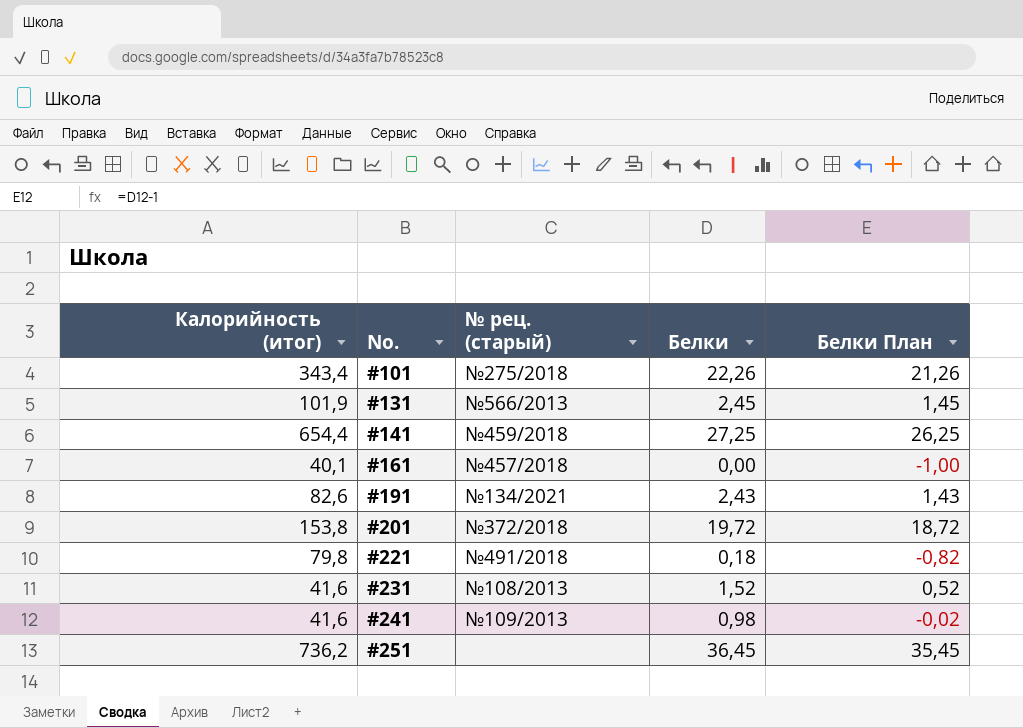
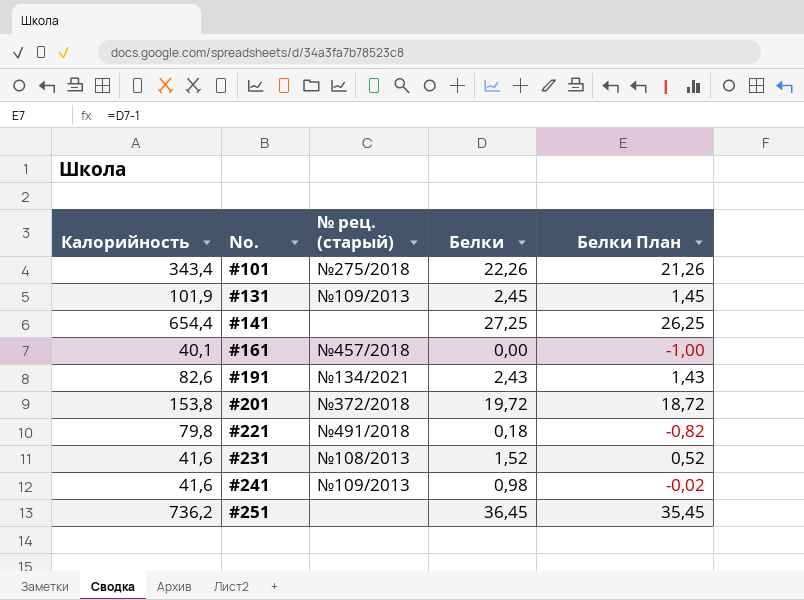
column name: Калорийность (итог) -> Калорийность
#131 | № рец. (старый): №566/2013 -> №109/2013
#141 | № рец. (старый): №459/2018 -> none

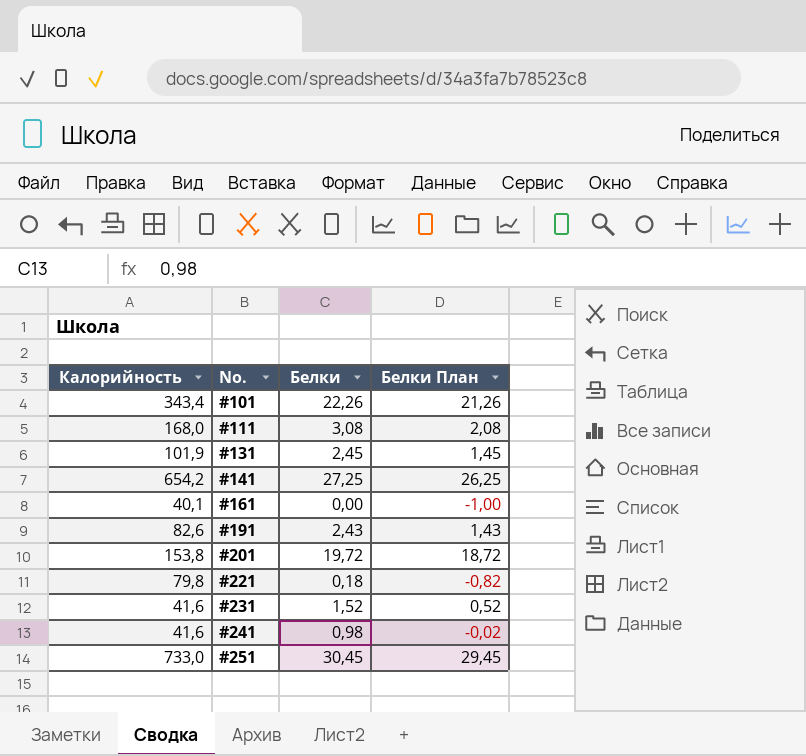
column № рец. (старый) | position: 3 -> none
row #111: none -> 168,0 | 3,08 | 2,08
#141 | Калорийность: 654,4 -> 654,2
#251 | Калорийность: 736,2 -> 733,0
#251 | Белки: 36,45 -> 30,45
#251 | Белки План: 35,45 -> 29,45

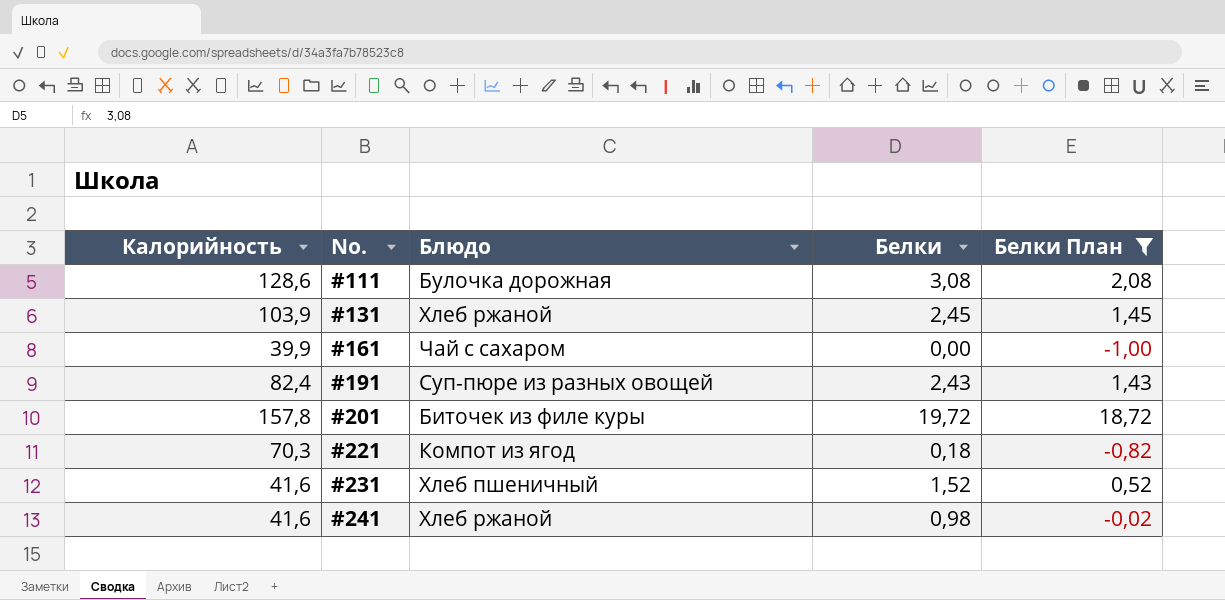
filter: none -> Белки План <= 18,72
column Блюдо | position: none -> 3
#111 | Калорийность: 168,0 -> 128,6
#131 | Калорийность: 101,9 -> 103,9
#161 | Калорийность: 40,1 -> 39,9
#191 | Калорийность: 82,6 -> 82,4
#201 | Калорийность: 153,8 -> 157,8
#221 | Калорийность: 79,8 -> 70,3

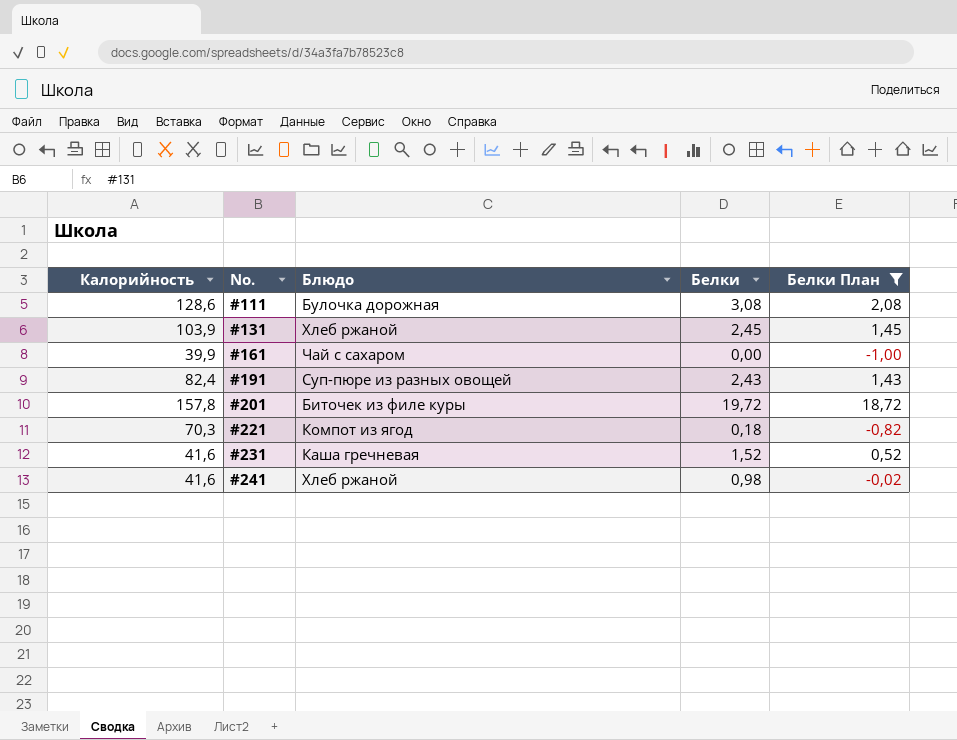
#231 | Блюдо: Хлеб пшеничный -> Каша гречневая

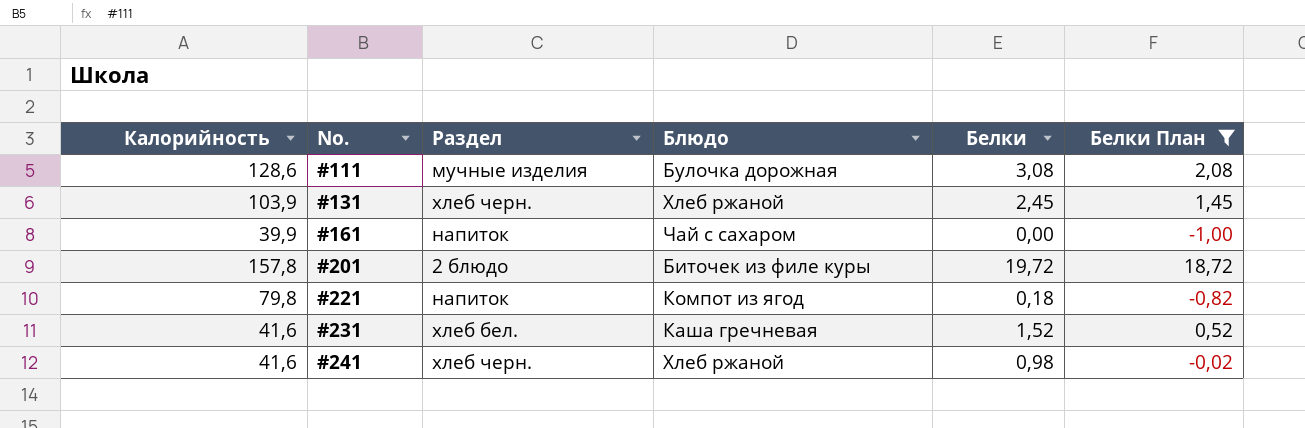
column Раздел | position: none -> 3
row #191: 82,4 | Суп-пюре из разных овощей | 2,43 | 1,43 -> none
#221 | Калорийность: 70,3 -> 79,8

